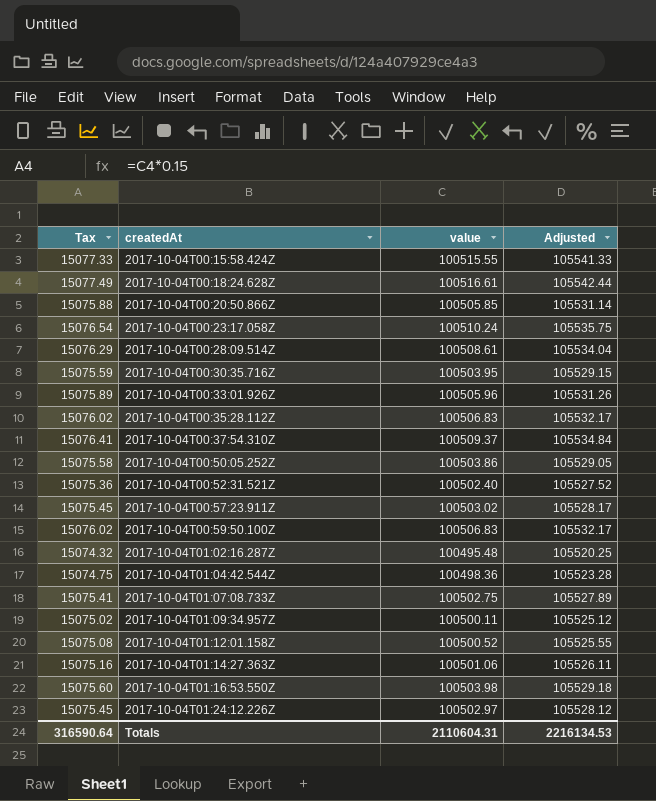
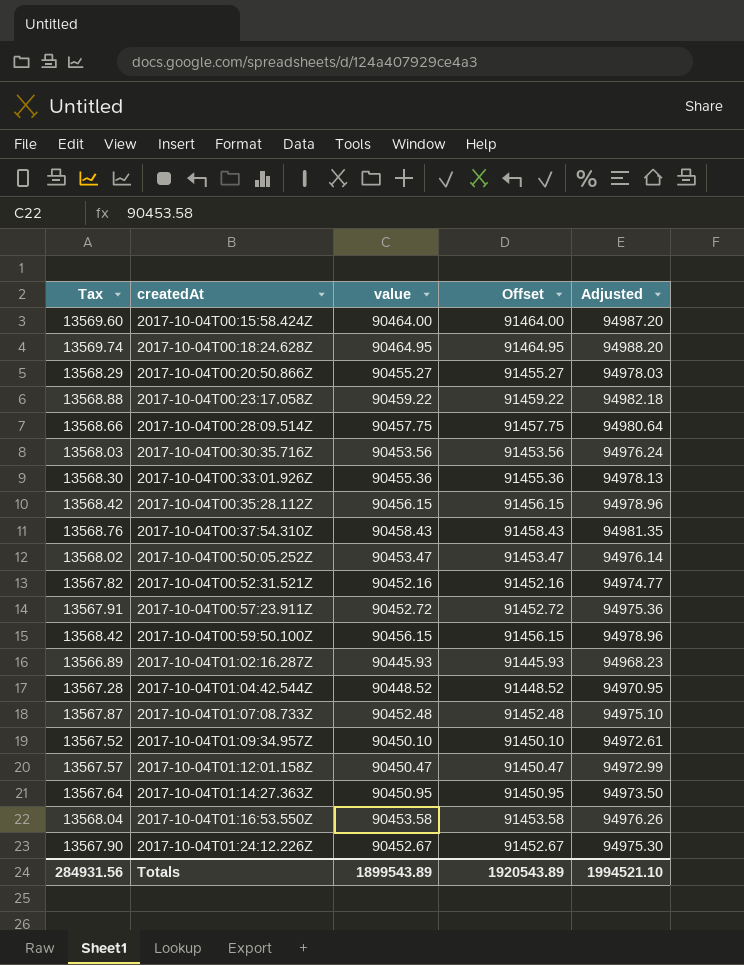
column Offset | formula: none -> [value] + 1000
2017-10-04T00:15:58.424Z | Tax: 15077.33 -> 13569.60
2017-10-04T00:15:58.424Z | value: 100515.55 -> 90464.00
2017-10-04T00:15:58.424Z | Adjusted: 105541.33 -> 94987.20
2017-10-04T00:18:24.628Z | Tax: 15077.49 -> 13569.74
2017-10-04T00:18:24.628Z | value: 100516.61 -> 90464.95
2017-10-04T00:18:24.628Z | Adjusted: 105542.44 -> 94988.20
2017-10-04T00:20:50.866Z | Tax: 15075.88 -> 13568.29
2017-10-04T00:20:50.866Z | value: 100505.85 -> 90455.27
2017-10-04T00:20:50.866Z | Adjusted: 105531.14 -> 94978.03
2017-10-04T00:23:17.058Z | Tax: 15076.54 -> 13568.88
2017-10-04T00:23:17.058Z | value: 100510.24 -> 90459.22
2017-10-04T00:23:17.058Z | Adjusted: 105535.75 -> 94982.18
2017-10-04T00:28:09.514Z | Tax: 15076.29 -> 13568.66
2017-10-04T00:28:09.514Z | value: 100508.61 -> 90457.75
2017-10-04T00:28:09.514Z | Adjusted: 105534.04 -> 94980.64
2017-10-04T00:30:35.716Z | Tax: 15075.59 -> 13568.03
2017-10-04T00:30:35.716Z | value: 100503.95 -> 90453.56
2017-10-04T00:30:35.716Z | Adjusted: 105529.15 -> 94976.24
2017-10-04T00:33:01.926Z | Tax: 15075.89 -> 13568.30
2017-10-04T00:33:01.926Z | value: 100505.96 -> 90455.36
2017-10-04T00:33:01.926Z | Adjusted: 105531.26 -> 94978.13
2017-10-04T00:35:28.112Z | Tax: 15076.02 -> 13568.42
2017-10-04T00:35:28.112Z | value: 100506.83 -> 90456.15
2017-10-04T00:35:28.112Z | Adjusted: 105532.17 -> 94978.96
2017-10-04T00:37:54.310Z | Tax: 15076.41 -> 13568.76
2017-10-04T00:37:54.310Z | value: 100509.37 -> 90458.43
2017-10-04T00:37:54.310Z | Adjusted: 105534.84 -> 94981.35
2017-10-04T00:50:05.252Z | Tax: 15075.58 -> 13568.02
2017-10-04T00:50:05.252Z | value: 100503.86 -> 90453.47
2017-10-04T00:50:05.252Z | Adjusted: 105529.05 -> 94976.14
2017-10-04T00:52:31.521Z | Tax: 15075.36 -> 13567.82
2017-10-04T00:52:31.521Z | value: 100502.40 -> 90452.16
2017-10-04T00:52:31.521Z | Adjusted: 105527.52 -> 94974.77
2017-10-04T00:57:23.911Z | Tax: 15075.45 -> 13567.91
2017-10-04T00:57:23.911Z | value: 100503.02 -> 90452.72
2017-10-04T00:57:23.911Z | Adjusted: 105528.17 -> 94975.36
2017-10-04T00:59:50.100Z | Tax: 15076.02 -> 13568.42
2017-10-04T00:59:50.100Z | value: 100506.83 -> 90456.15
2017-10-04T00:59:50.100Z | Adjusted: 105532.17 -> 94978.96
2017-10-04T01:02:16.287Z | Tax: 15074.32 -> 13566.89
2017-10-04T01:02:16.287Z | value: 100495.48 -> 90445.93
2017-10-04T01:02:16.287Z | Adjusted: 105520.25 -> 94968.23
2017-10-04T01:04:42.544Z | Tax: 15074.75 -> 13567.28
2017-10-04T01:04:42.544Z | value: 100498.36 -> 90448.52
2017-10-04T01:04:42.544Z | Adjusted: 105523.28 -> 94970.95
2017-10-04T01:07:08.733Z | Tax: 15075.41 -> 13567.87
2017-10-04T01:07:08.733Z | value: 100502.75 -> 90452.48
2017-10-04T01:07:08.733Z | Adjusted: 105527.89 -> 94975.10
2017-10-04T01:09:34.957Z | Tax: 15075.02 -> 13567.52
2017-10-04T01:09:34.957Z | value: 100500.11 -> 90450.10
2017-10-04T01:09:34.957Z | Adjusted: 105525.12 -> 94972.61
2017-10-04T01:12:01.158Z | Tax: 15075.08 -> 13567.57
2017-10-04T01:12:01.158Z | value: 100500.52 -> 90450.47
2017-10-04T01:12:01.158Z | Adjusted: 105525.55 -> 94972.99
2017-10-04T01:14:27.363Z | Tax: 15075.16 -> 13567.64
2017-10-04T01:14:27.363Z | value: 100501.06 -> 90450.95
2017-10-04T01:14:27.363Z | Adjusted: 105526.11 -> 94973.50
2017-10-04T01:16:53.550Z | Tax: 15075.60 -> 13568.04
2017-10-04T01:16:53.550Z | value: 100503.98 -> 90453.58
2017-10-04T01:16:53.550Z | Adjusted: 105529.18 -> 94976.26
2017-10-04T01:24:12.226Z | Tax: 15075.45 -> 13567.90
2017-10-04T01:24:12.226Z | value: 100502.97 -> 90452.67
2017-10-04T01:24:12.226Z | Adjusted: 105528.12 -> 94975.30
Totals | Tax: 316590.64 -> 284931.56
Totals | value: 2110604.31 -> 1899543.89
Totals | Adjusted: 2216134.53 -> 1994521.10

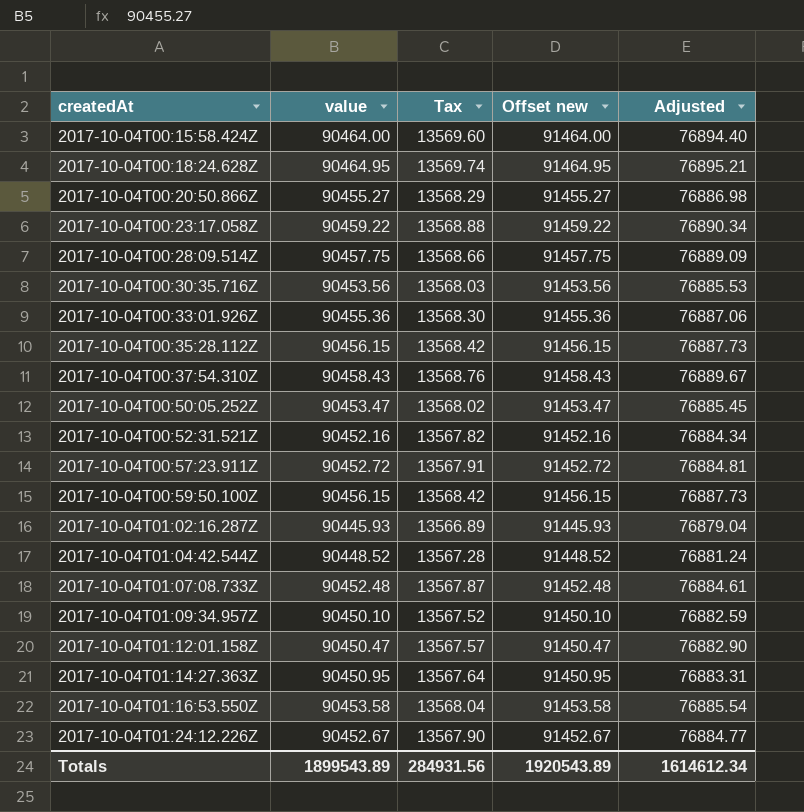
column Tax | position: 1 -> 3
column name: Offset -> Offset new
column Adjusted | formula: [value] * 1.05 -> [value] * 0.85
Totals | Adjusted: 1994521.10 -> 1614612.34

